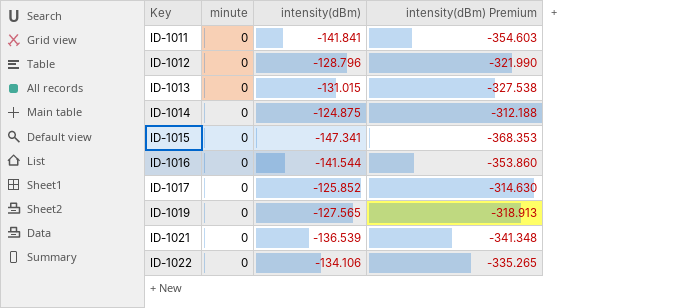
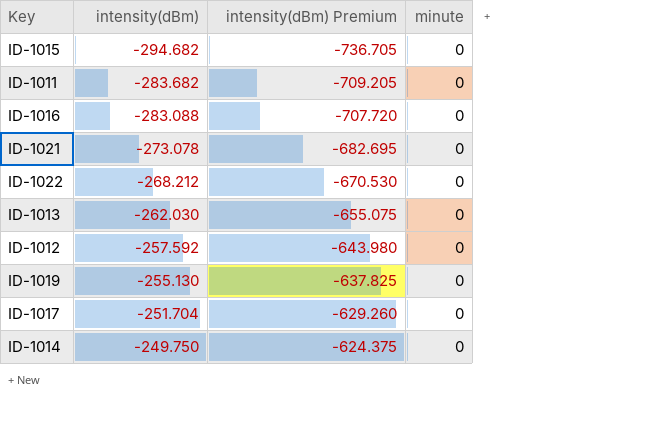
row order: Key ascending -> intensity(dBm) ascending
column minute | position: 2 -> 4
ID-1015 | intensity(dBm): -147.341 -> -294.682
ID-1015 | intensity(dBm) Premium: -368.353 -> -736.705
ID-1011 | intensity(dBm): -141.841 -> -283.682
ID-1011 | intensity(dBm) Premium: -354.603 -> -709.205
ID-1016 | intensity(dBm): -141.544 -> -283.088
ID-1016 | intensity(dBm) Premium: -353.860 -> -707.720
ID-1021 | intensity(dBm): -136.539 -> -273.078
ID-1021 | intensity(dBm) Premium: -341.348 -> -682.695
ID-1022 | intensity(dBm): -134.106 -> -268.212
ID-1022 | intensity(dBm) Premium: -335.265 -> -670.530
ID-1013 | intensity(dBm): -131.015 -> -262.030
ID-1013 | intensity(dBm) Premium: -327.538 -> -655.075
ID-1012 | intensity(dBm): -128.796 -> -257.592
ID-1012 | intensity(dBm) Premium: -321.990 -> -643.980
ID-1019 | intensity(dBm): -127.565 -> -255.130
ID-1019 | intensity(dBm) Premium: -318.913 -> -637.825
ID-1017 | intensity(dBm): -125.852 -> -251.704
ID-1017 | intensity(dBm) Premium: -314.630 -> -629.260
ID-1014 | intensity(dBm): -124.875 -> -249.750
ID-1014 | intensity(dBm) Premium: -312.188 -> -624.375

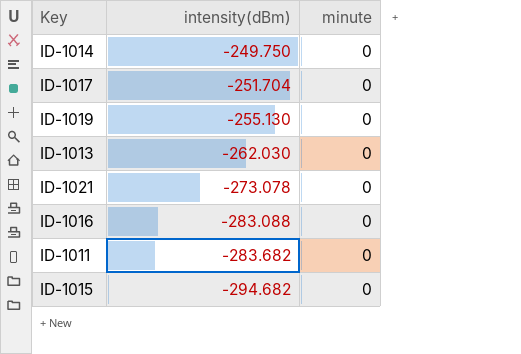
row order: intensity(dBm) ascending -> intensity(dBm) descending
column intensity(dBm) Premium | formula: [intensity(dBm)] * 2.5 -> none
row ID-1022: -268.212 | -670.530 | 0 -> none
row ID-1012: -257.592 | -643.980 | 0 -> none

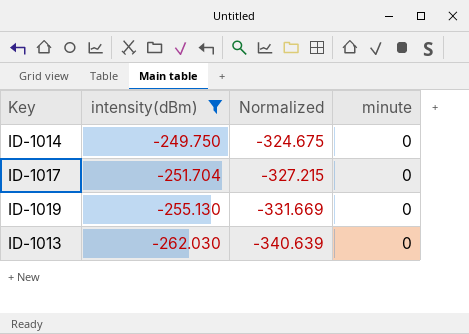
filter: none -> intensity(dBm) >= -262.030
column Normalized | formula: none -> [intensity(dBm)] * 1.3

